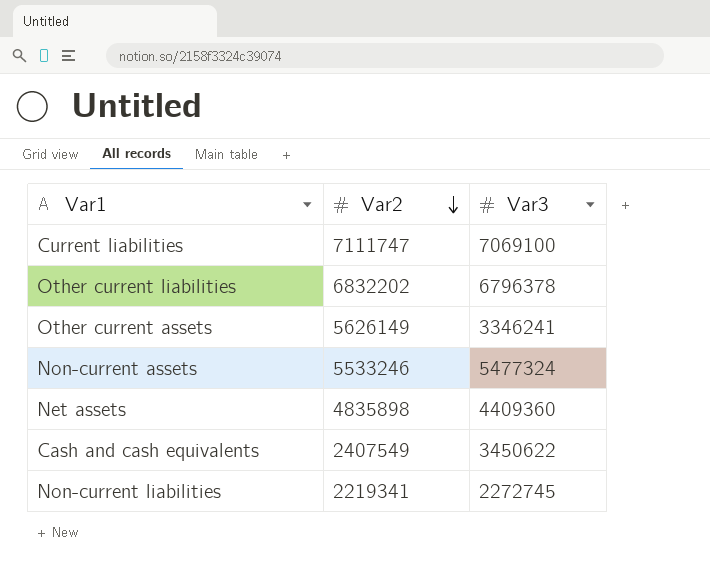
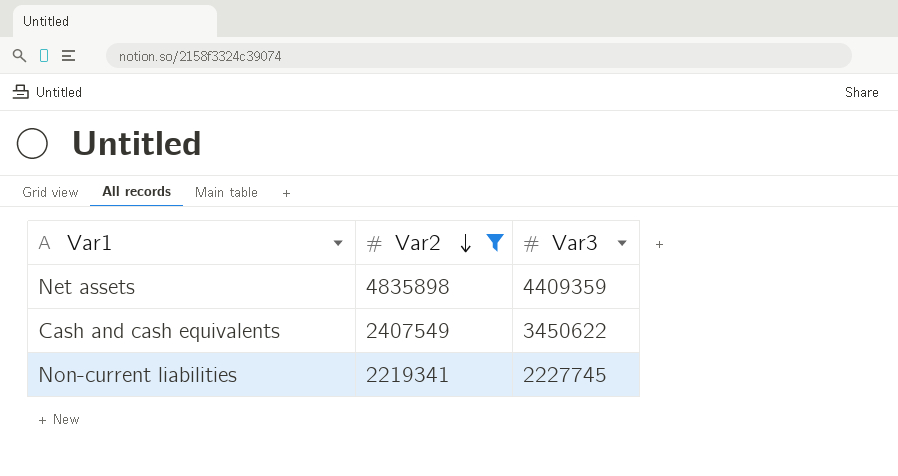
filter: none -> Var2 <= 4835898
Net assets | Var3: 4409360 -> 4409359
Non-current liabilities | Var3: 2272745 -> 2227745

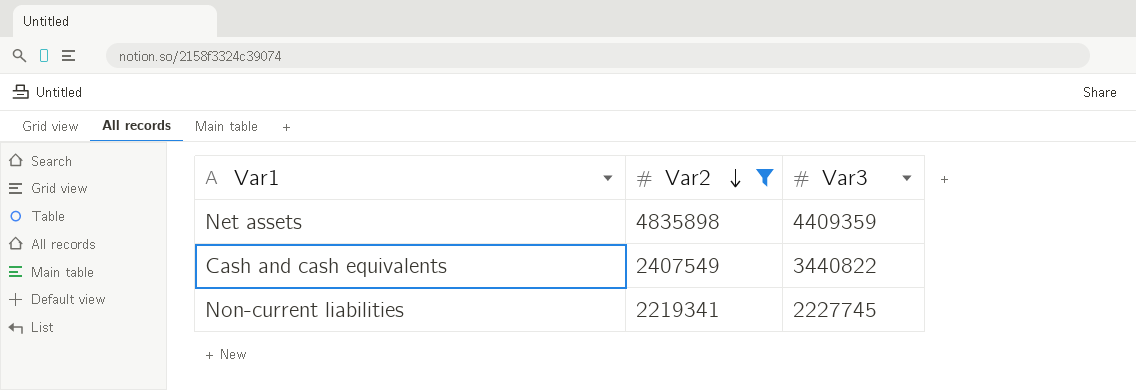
Cash and cash equivalents | Var3: 3450622 -> 3440822

